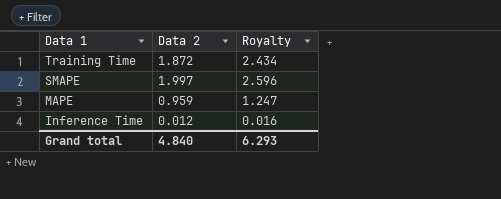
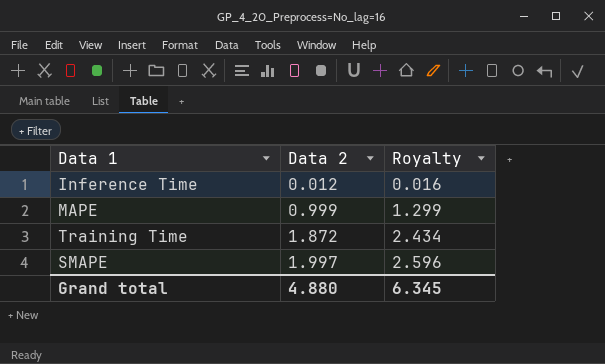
row order: Data 1 descending -> Data 2 ascending
MAPE | Data 2: 0.959 -> 0.999
MAPE | Royalty: 1.247 -> 1.299
Grand total | Data 2: 4.840 -> 4.880
Grand total | Royalty: 6.293 -> 6.345

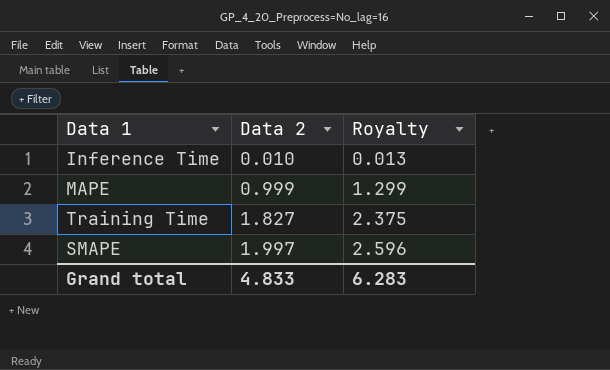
Inference Time | Data 2: 0.012 -> 0.010
Inference Time | Royalty: 0.016 -> 0.013
Training Time | Data 2: 1.872 -> 1.827
Training Time | Royalty: 2.434 -> 2.375
Grand total | Data 2: 4.880 -> 4.833
Grand total | Royalty: 6.345 -> 6.283

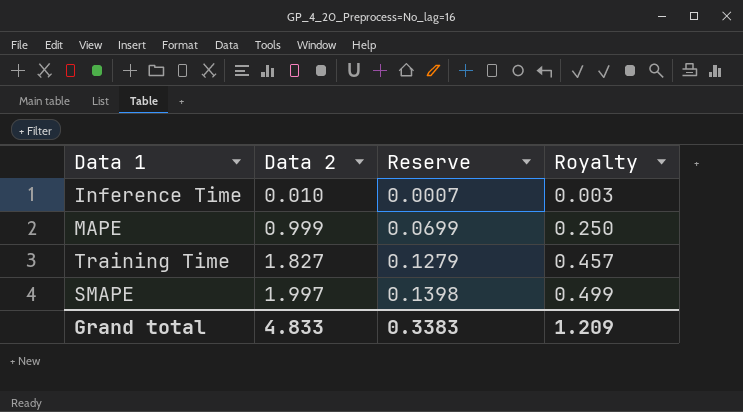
column Reserve | formula: none -> [Data 2] * 0.07
column Royalty | formula: [Data 2] * 1.3 -> [Data 2] * 0.25
Grand total | Royalty: 6.283 -> 1.209

